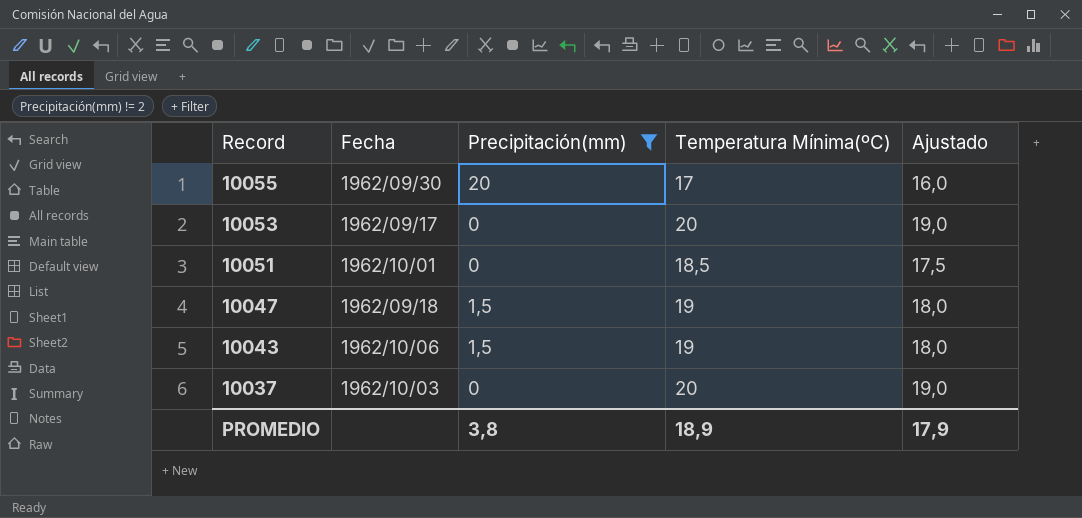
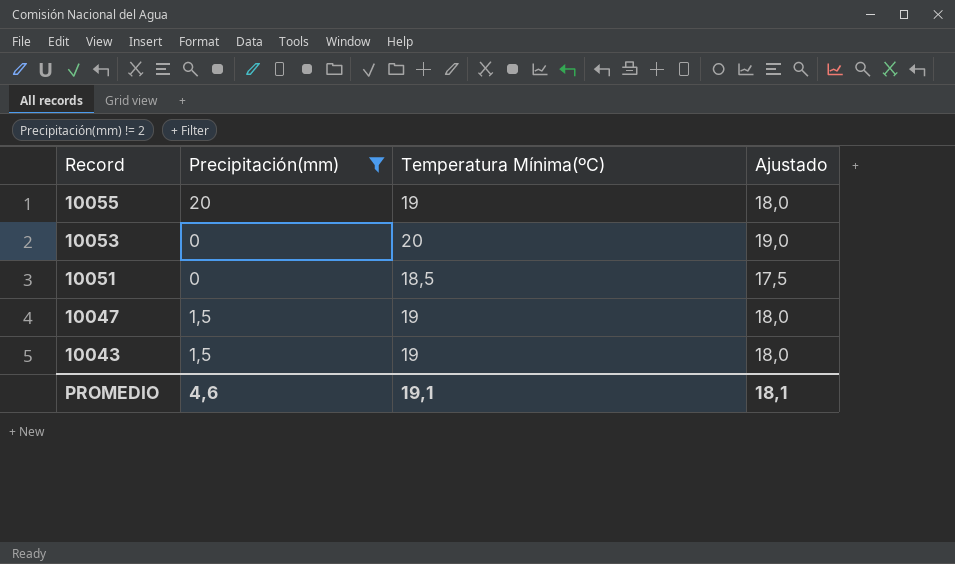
column Fecha | position: 2 -> none
row 10037: 1962/10/03 | 0 | 20 | 19,0 -> none
10055 | Temperatura Mínima(ºC): 17 -> 19
10055 | Ajustado: 16,0 -> 18,0
PROMEDIO | Precipitación(mm): 3,8 -> 4,6
PROMEDIO | Temperatura Mínima(ºC): 18,9 -> 19,1
PROMEDIO | Ajustado: 17,9 -> 18,1

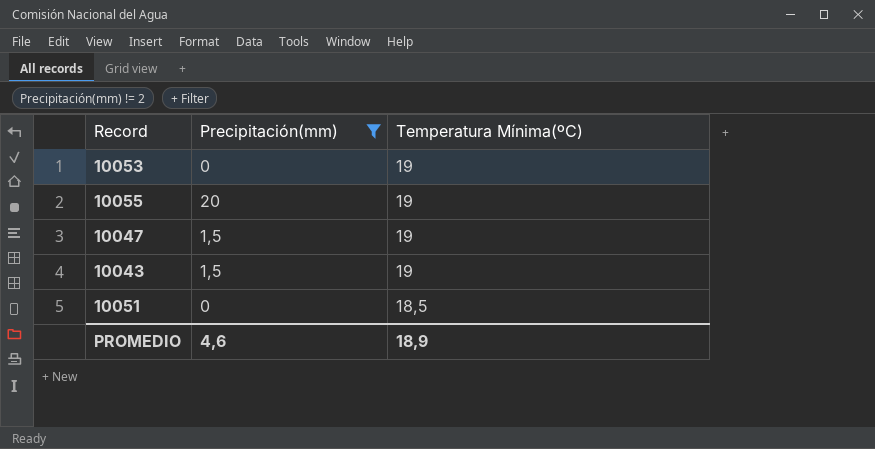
row order: Record descending -> Temperatura Mínima(ºC) descending
column Ajustado | formula: [Temperatura Mínima(ºC)] - 1 -> none
10053 | Temperatura Mínima(ºC): 20 -> 19
PROMEDIO | Temperatura Mínima(ºC): 19,1 -> 18,9

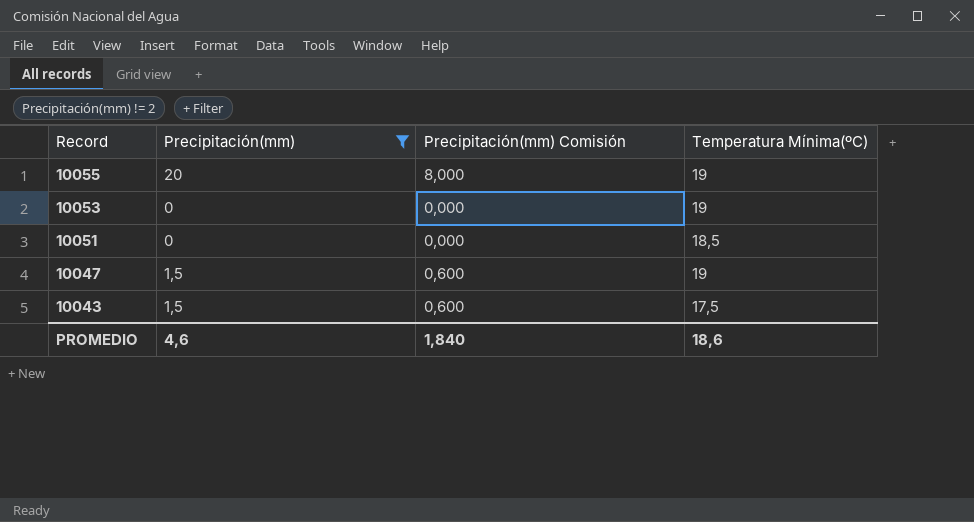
row order: Temperatura Mínima(ºC) descending -> Record descending
column Precipitación(mm) Comisión | formula: none -> [Precipitación(mm)] * 0,4
10043 | Temperatura Mínima(ºC): 19 -> 17,5
PROMEDIO | Temperatura Mínima(ºC): 18,9 -> 18,6

